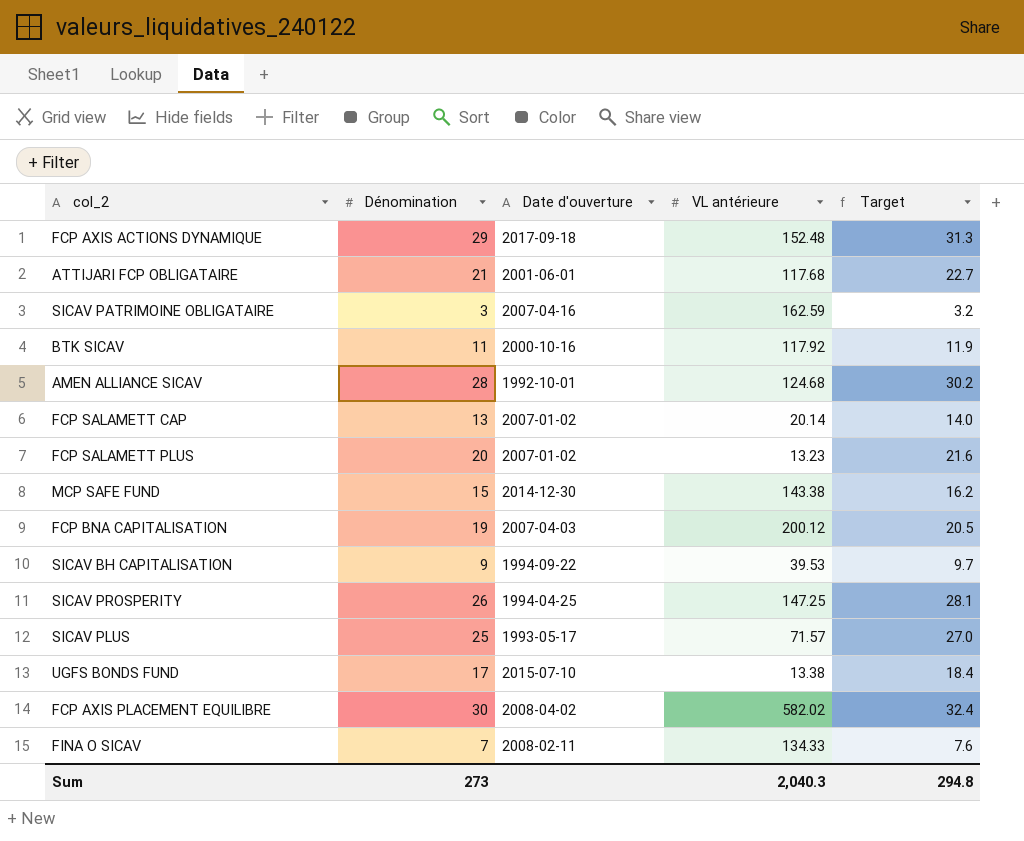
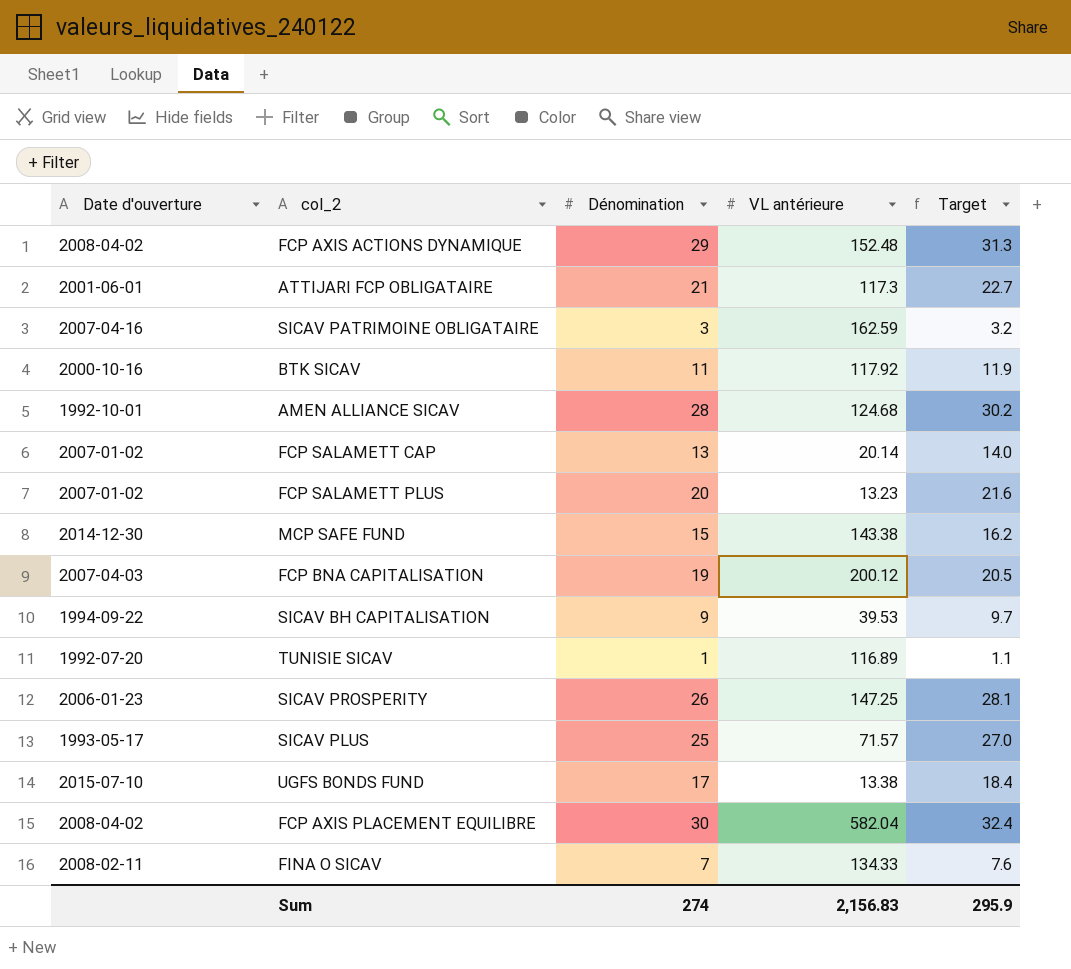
column Date d'ouverture | position: 3 -> 1
FCP AXIS ACTIONS DYNAMIQUE | Date d'ouverture: 2017-09-18 -> 2008-04-02
ATTIJARI FCP OBLIGATAIRE | VL antérieure: 117.68 -> 117.3
row TUNISIE SICAV: none -> 1992-07-20 | 1 | 116.89 | 1.1
SICAV PROSPERITY | Date d'ouverture: 1994-04-25 -> 2006-01-23
FCP AXIS PLACEMENT EQUILIBRE | VL antérieure: 582.02 -> 582.04
Sum | Dénomination: 273 -> 274
Sum | VL antérieure: 2,040.3 -> 2,156.83
Sum | Target: 294.8 -> 295.9

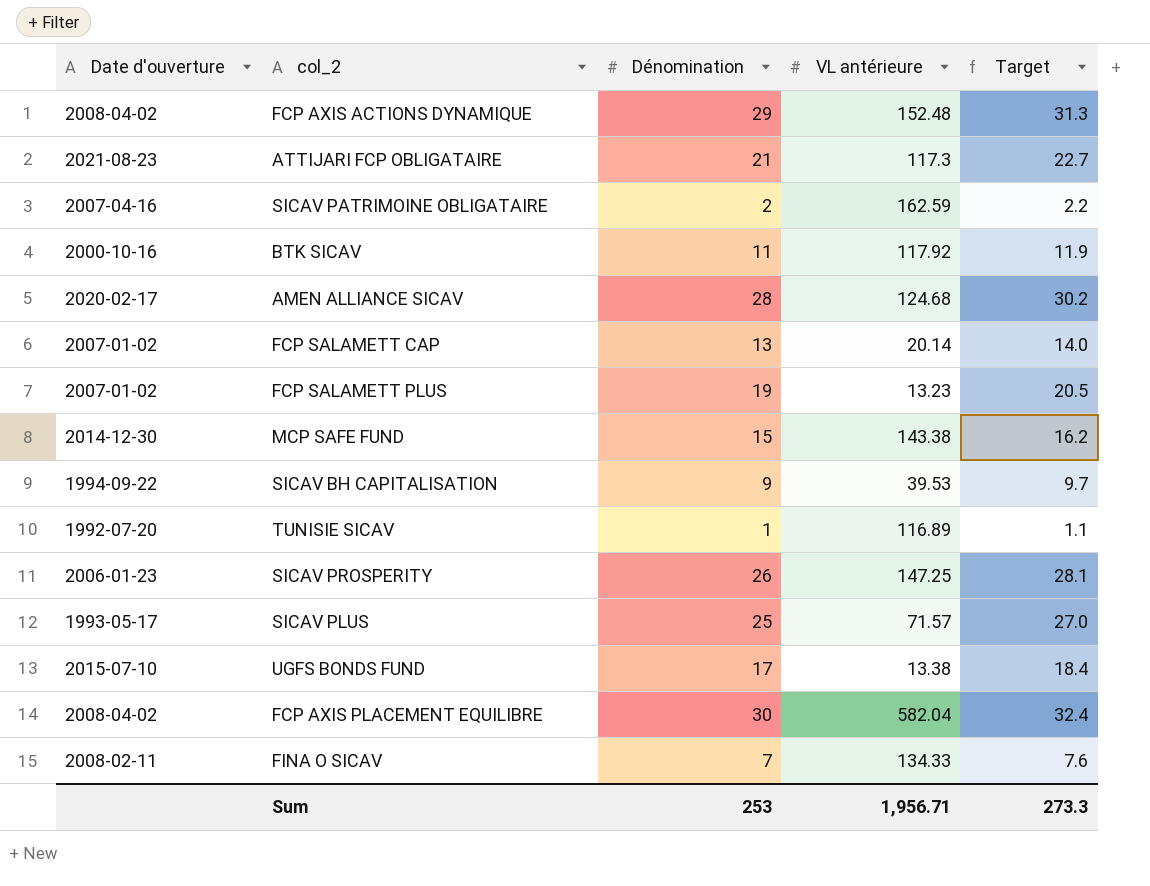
row FCP BNA CAPITALISATION: 2007-04-03 | 19 | 200.12 | 20.5 -> none
ATTIJARI FCP OBLIGATAIRE | Date d'ouverture: 2001-06-01 -> 2021-08-23
SICAV PATRIMOINE OBLIGATAIRE | Dénomination: 3 -> 2
SICAV PATRIMOINE OBLIGATAIRE | Target: 3.2 -> 2.2
AMEN ALLIANCE SICAV | Date d'ouverture: 1992-10-01 -> 2020-02-17
FCP SALAMETT PLUS | Dénomination: 20 -> 19
FCP SALAMETT PLUS | Target: 21.6 -> 20.5
Sum | Dénomination: 274 -> 253
Sum | VL antérieure: 2,156.83 -> 1,956.71
Sum | Target: 295.9 -> 273.3

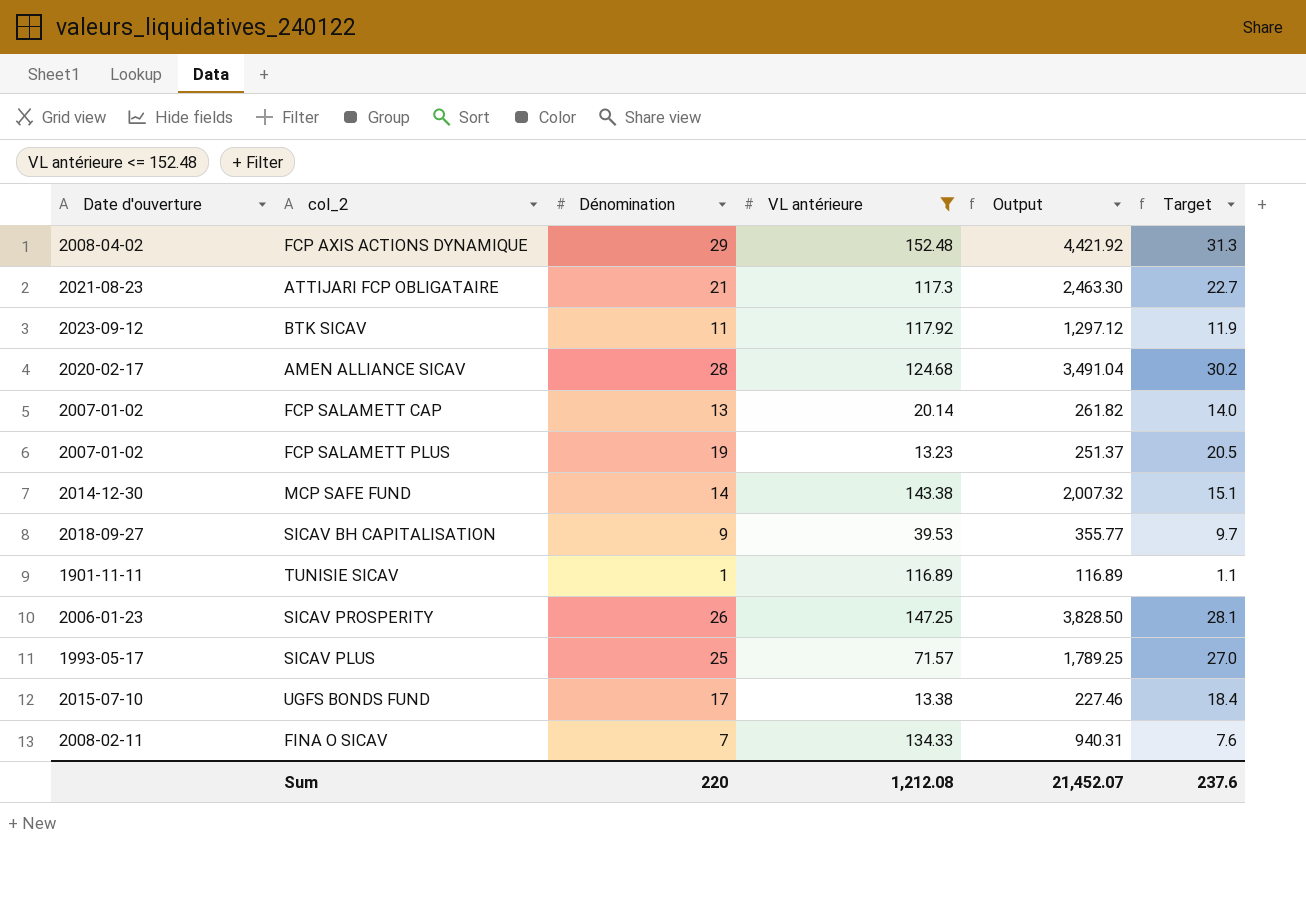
filter: none -> VL antérieure <= 152.48
column Output | formula: none -> [Dénomination] * [VL antérieure]
BTK SICAV | Date d'ouverture: 2000-10-16 -> 2023-09-12
MCP SAFE FUND | Dénomination: 15 -> 14
MCP SAFE FUND | Target: 16.2 -> 15.1
SICAV BH CAPITALISATION | Date d'ouverture: 1994-09-22 -> 2018-09-27
TUNISIE SICAV | Date d'ouverture: 1992-07-20 -> 1901-11-11
Sum | Dénomination: 253 -> 220
Sum | VL antérieure: 1,956.71 -> 1,212.08
Sum | Target: 273.3 -> 237.6

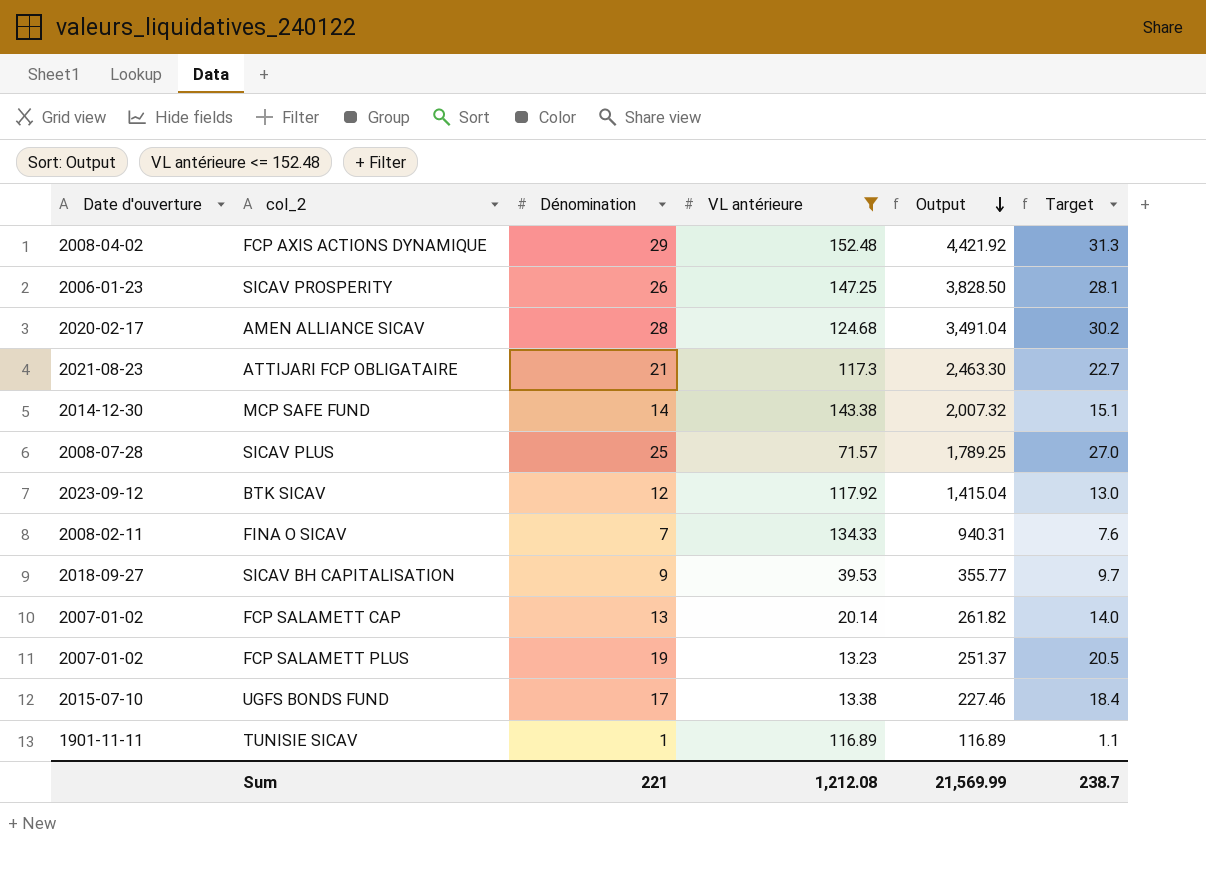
row order: none -> Output descending
SICAV PLUS | Date d'ouverture: 1993-05-17 -> 2008-07-28
BTK SICAV | Dénomination: 11 -> 12
BTK SICAV | Output: 1,297.12 -> 1,415.04
BTK SICAV | Target: 11.9 -> 13.0
Sum | Dénomination: 220 -> 221
Sum | Output: 21,452.07 -> 21,569.99
Sum | Target: 237.6 -> 238.7

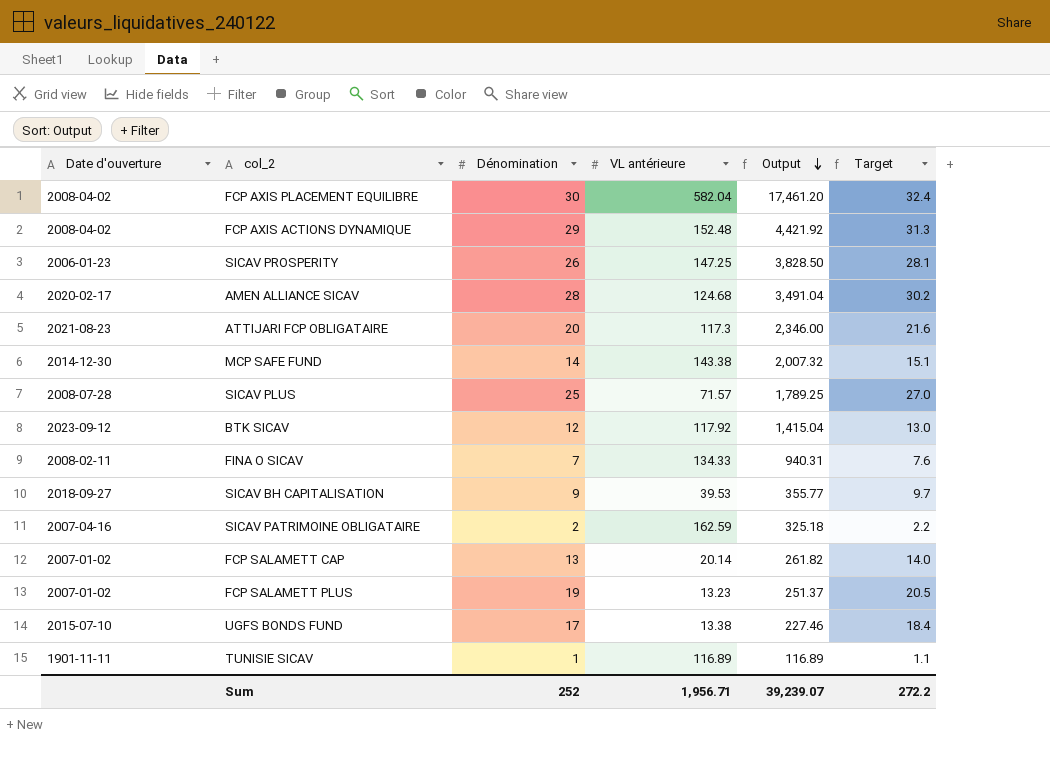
filter: VL antérieure <= 152.48 -> none
ATTIJARI FCP OBLIGATAIRE | Dénomination: 21 -> 20
ATTIJARI FCP OBLIGATAIRE | Output: 2,463.30 -> 2,346.00
ATTIJARI FCP OBLIGATAIRE | Target: 22.7 -> 21.6
Sum | Dénomination: 221 -> 252
Sum | VL antérieure: 1,212.08 -> 1,956.71
Sum | Output: 21,569.99 -> 39,239.07
Sum | Target: 238.7 -> 272.2

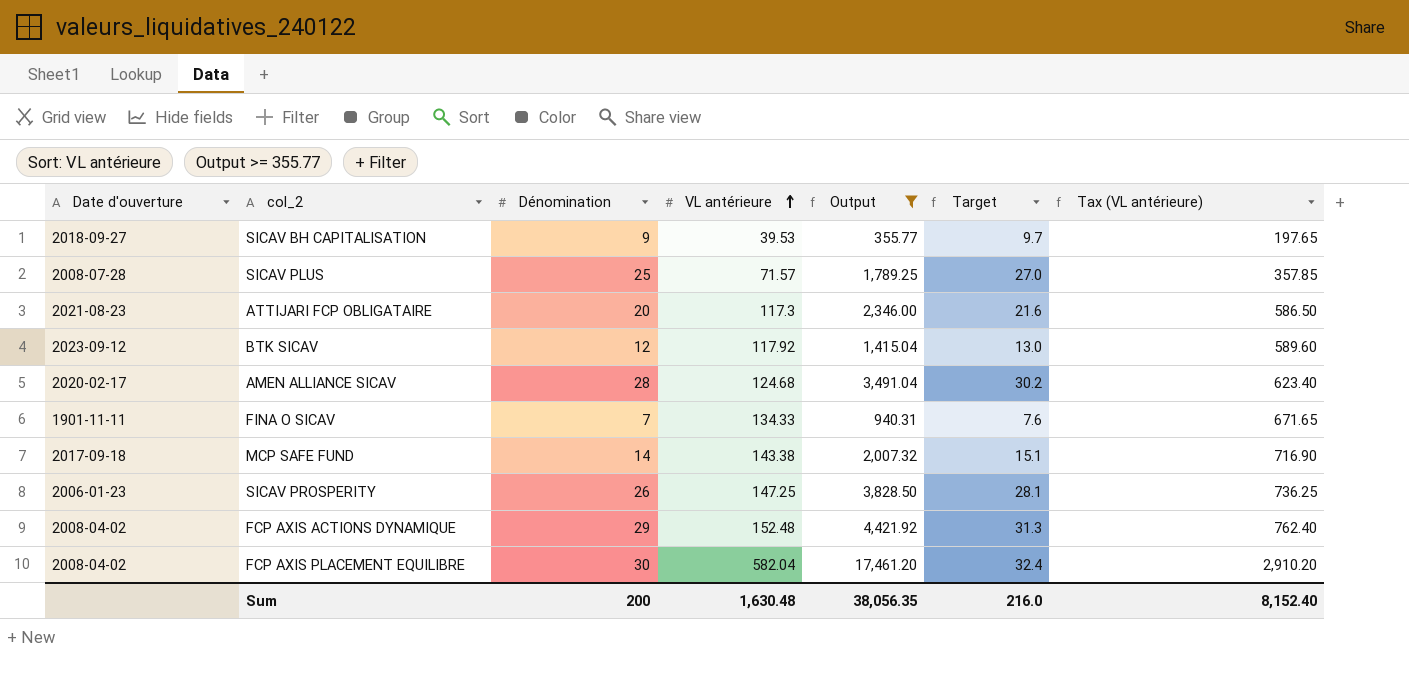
filter: none -> Output >= 355.77
row order: Output descending -> VL antérieure ascending
column Tax (VL antérieure) | formula: none -> [VL antérieure] * 5
FINA O SICAV | Date d'ouverture: 2008-02-11 -> 1901-11-11
MCP SAFE FUND | Date d'ouverture: 2014-12-30 -> 2017-09-18
Sum | Dénomination: 252 -> 200
Sum | VL antérieure: 1,956.71 -> 1,630.48
Sum | Output: 39,239.07 -> 38,056.35
Sum | Target: 272.2 -> 216.0

